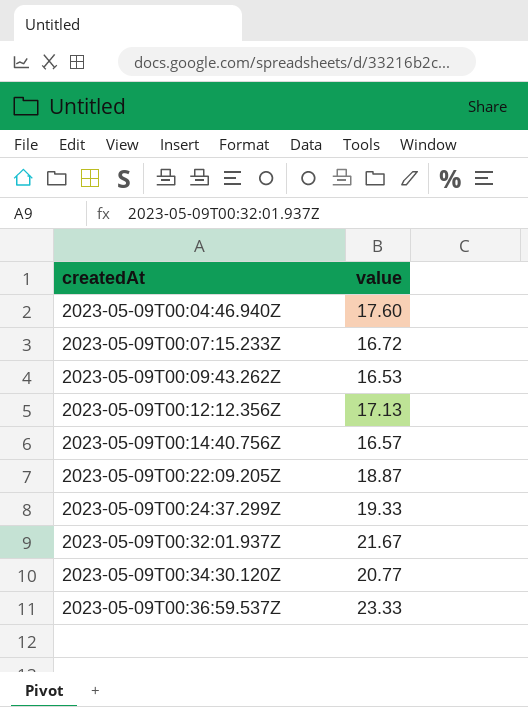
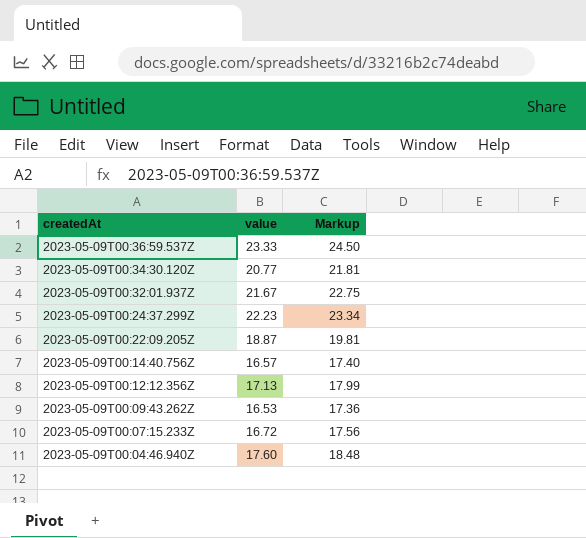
row order: createdAt ascending -> createdAt descending
column Markup | formula: none -> [value] * 1.05
2023-05-09T00:24:37.299Z | value: 19.33 -> 22.23

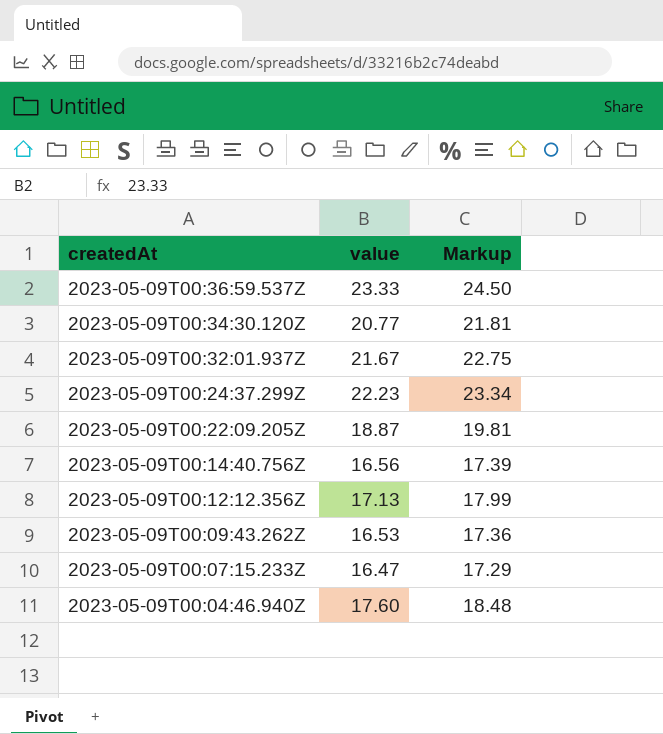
2023-05-09T00:14:40.756Z | value: 16.57 -> 16.56
2023-05-09T00:14:40.756Z | Markup: 17.40 -> 17.39
2023-05-09T00:07:15.233Z | value: 16.72 -> 16.47
2023-05-09T00:07:15.233Z | Markup: 17.56 -> 17.29

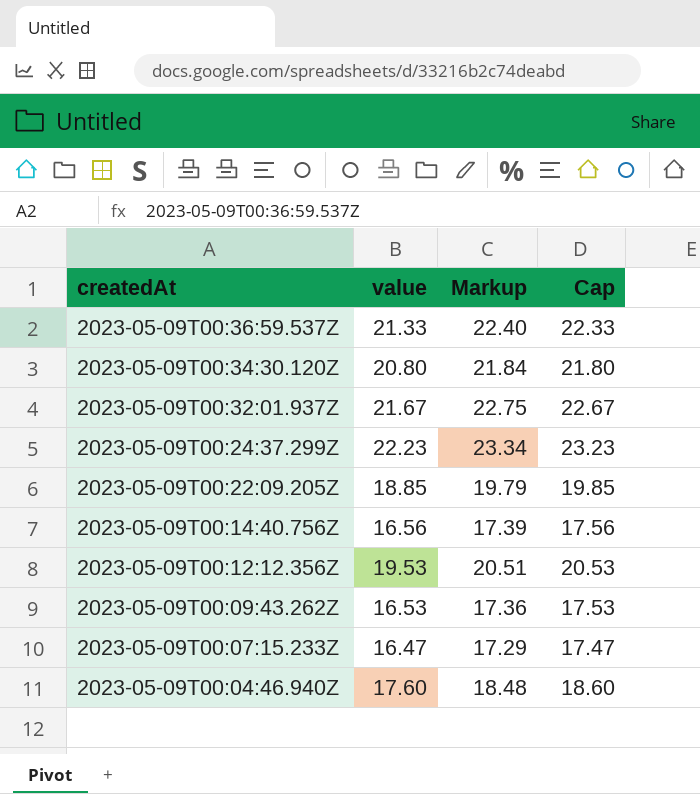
column Cap | formula: none -> [value] + 1
2023-05-09T00:36:59.537Z | value: 23.33 -> 21.33
2023-05-09T00:36:59.537Z | Markup: 24.50 -> 22.40
2023-05-09T00:34:30.120Z | value: 20.77 -> 20.80
2023-05-09T00:34:30.120Z | Markup: 21.81 -> 21.84
2023-05-09T00:22:09.205Z | value: 18.87 -> 18.85
2023-05-09T00:22:09.205Z | Markup: 19.81 -> 19.79
2023-05-09T00:12:12.356Z | value: 17.13 -> 19.53
2023-05-09T00:12:12.356Z | Markup: 17.99 -> 20.51

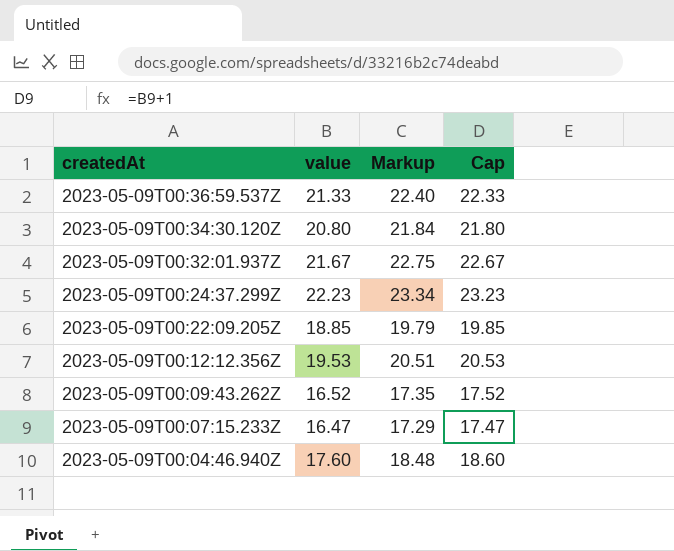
row 2023-05-09T00:14:40.756Z: 16.56 | 17.39 | 17.56 -> none
2023-05-09T00:09:43.262Z | value: 16.53 -> 16.52
2023-05-09T00:09:43.262Z | Markup: 17.36 -> 17.35
2023-05-09T00:09:43.262Z | Cap: 17.53 -> 17.52

